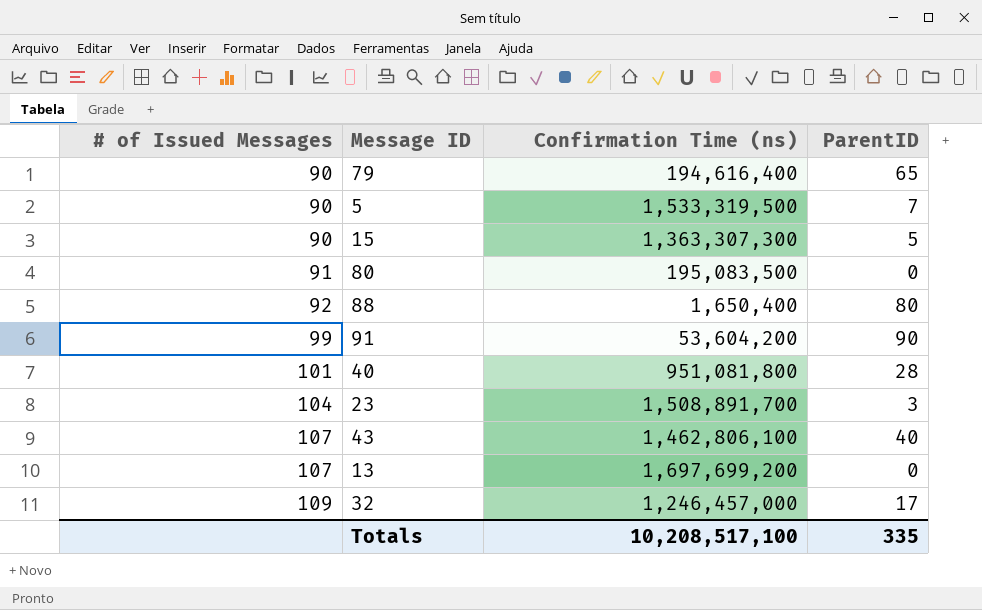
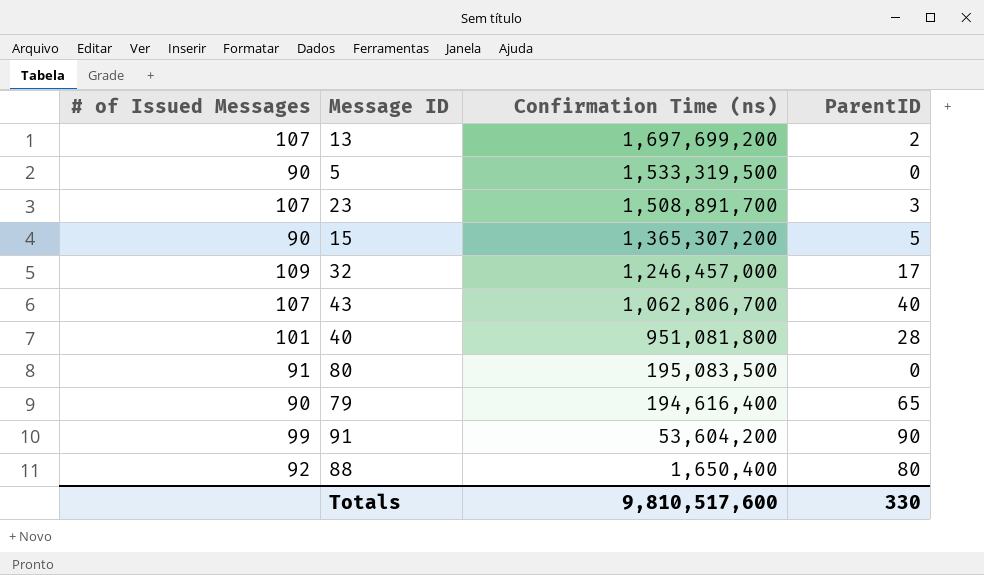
row order: # of Issued Messages ascending -> Confirmation Time (ns) descending
13 | ParentID: 0 -> 2
5 | ParentID: 7 -> 0
23 | # of Issued Messages: 104 -> 107
15 | Confirmation Time (ns): 1,363,307,300 -> 1,365,307,200
43 | Confirmation Time (ns): 1,462,806,100 -> 1,062,806,700
Totals | Confirmation Time (ns): 10,208,517,100 -> 9,810,517,600
Totals | ParentID: 335 -> 330

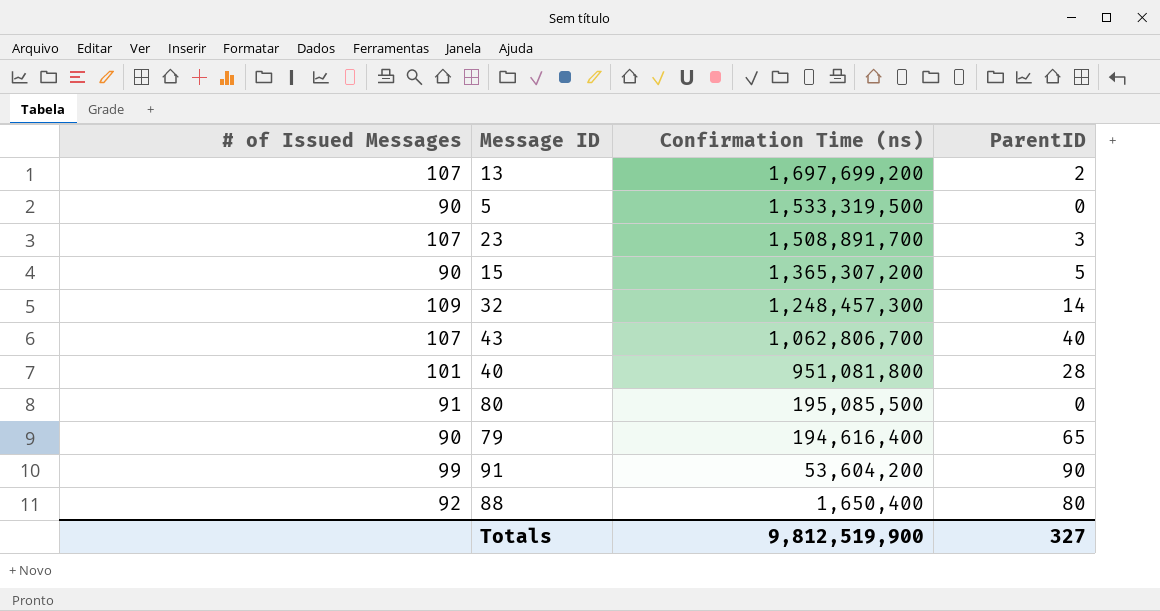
32 | Confirmation Time (ns): 1,246,457,000 -> 1,248,457,300
32 | ParentID: 17 -> 14
80 | Confirmation Time (ns): 195,083,500 -> 195,085,500
Totals | Confirmation Time (ns): 9,810,517,600 -> 9,812,519,900
Totals | ParentID: 330 -> 327

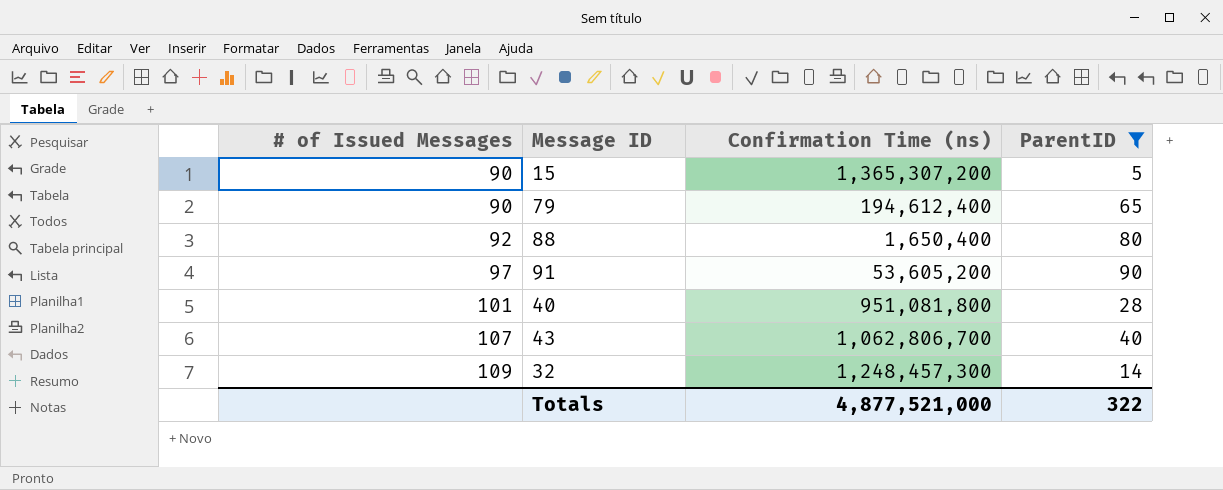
filter: none -> ParentID >= 5
row order: Confirmation Time (ns) descending -> # of Issued Messages ascending
79 | Confirmation Time (ns): 194,616,400 -> 194,612,400
91 | # of Issued Messages: 99 -> 97
91 | Confirmation Time (ns): 53,604,200 -> 53,605,200
Totals | Confirmation Time (ns): 9,812,519,900 -> 4,877,521,000
Totals | ParentID: 327 -> 322

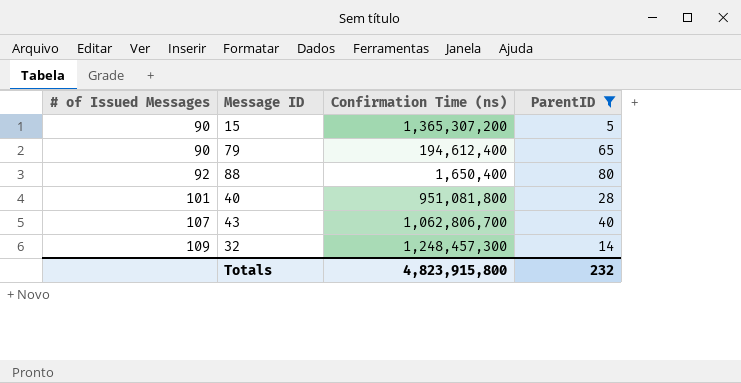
row 91: 97 | 53,605,200 | 90 -> none
Totals | Confirmation Time (ns): 4,877,521,000 -> 4,823,915,800
Totals | ParentID: 322 -> 232

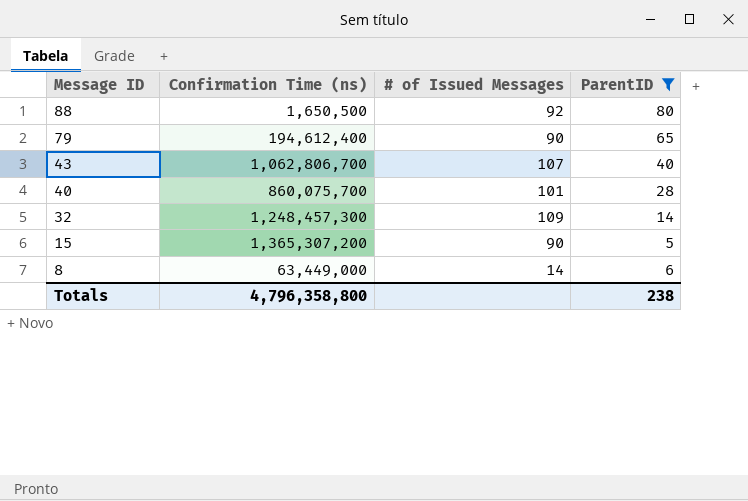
row order: # of Issued Messages ascending -> Message ID descending
column # of Issued Messages | position: 1 -> 3
88 | Confirmation Time (ns): 1,650,400 -> 1,650,500
40 | Confirmation Time (ns): 951,081,800 -> 860,075,700
row 8: none -> 63,449,000 | 14 | 6
Totals | Confirmation Time (ns): 4,823,915,800 -> 4,796,358,800
Totals | ParentID: 232 -> 238

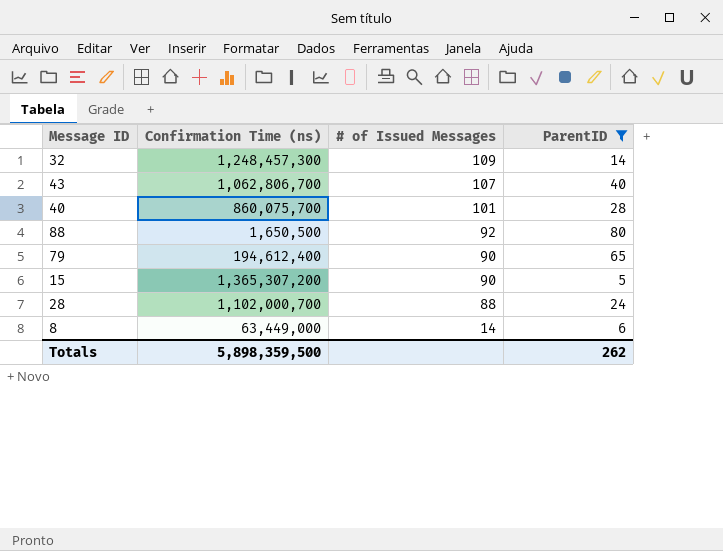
row order: Message ID descending -> # of Issued Messages descending
row 28: none -> 1,102,000,700 | 88 | 24
Totals | Confirmation Time (ns): 4,796,358,800 -> 5,898,359,500
Totals | ParentID: 238 -> 262

